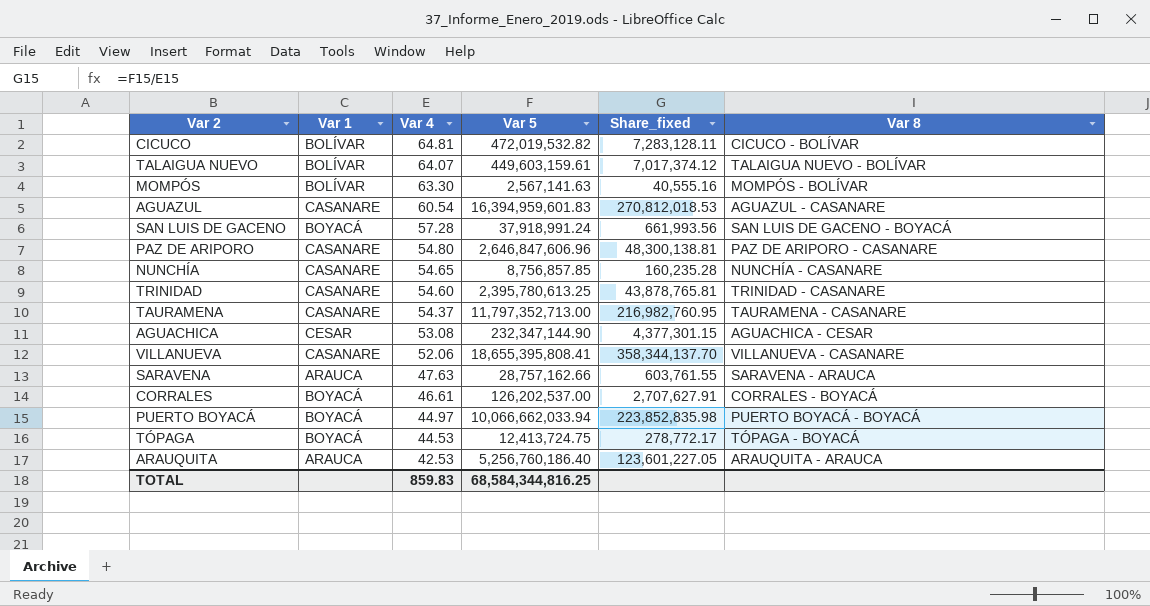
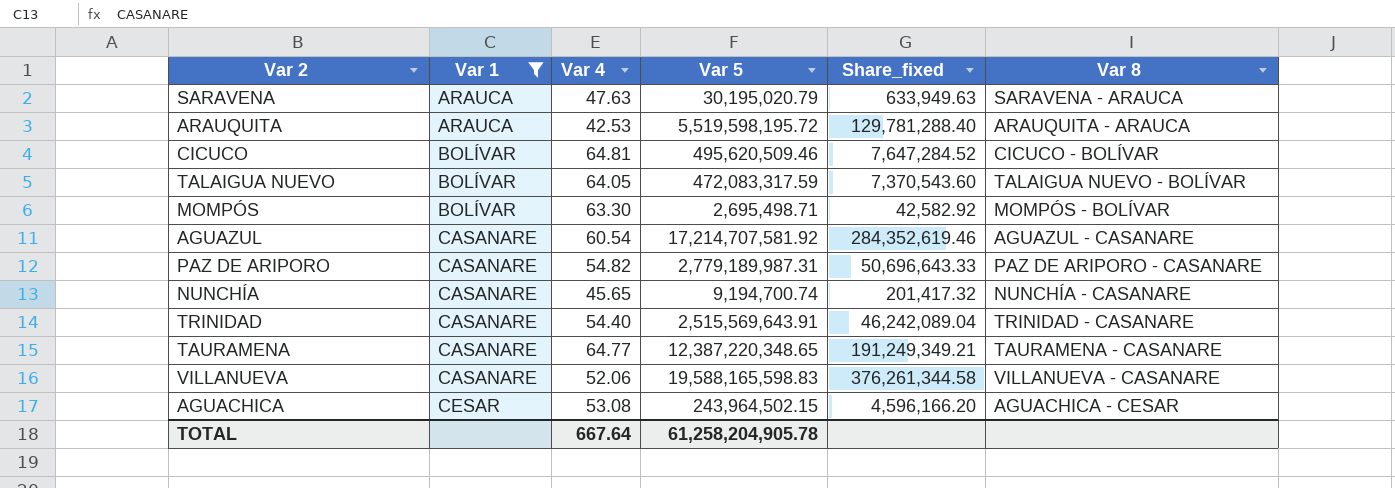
filter: none -> Var 1 != BOYACÁ
row order: Var 4 descending -> Var 1 ascending
SARAVENA | Var 5: 28,757,162.66 -> 30,195,020.79
SARAVENA | Share_fixed: 603,761.55 -> 633,949.63
ARAUQUITA | Var 5: 5,256,760,186.40 -> 5,519,598,195.72
ARAUQUITA | Share_fixed: 123,601,227.05 -> 129,781,288.40
CICUCO | Var 5: 472,019,532.82 -> 495,620,509.46
CICUCO | Share_fixed: 7,283,128.11 -> 7,647,284.52
TALAIGUA NUEVO | Var 4: 64.07 -> 64.05
TALAIGUA NUEVO | Var 5: 449,603,159.61 -> 472,083,317.59
TALAIGUA NUEVO | Share_fixed: 7,017,374.12 -> 7,370,543.60
MOMPÓS | Var 5: 2,567,141.63 -> 2,695,498.71
MOMPÓS | Share_fixed: 40,555.16 -> 42,582.92
AGUAZUL | Var 5: 16,394,959,601.83 -> 17,214,707,581.92
AGUAZUL | Share_fixed: 270,812,018.53 -> 284,352,619.46
PAZ DE ARIPORO | Var 4: 54.80 -> 54.82
PAZ DE ARIPORO | Var 5: 2,646,847,606.96 -> 2,779,189,987.31
PAZ DE ARIPORO | Share_fixed: 48,300,138.81 -> 50,696,643.33
NUNCHÍA | Var 4: 54.65 -> 45.65
NUNCHÍA | Var 5: 8,756,857.85 -> 9,194,700.74
NUNCHÍA | Share_fixed: 160,235.28 -> 201,417.32
TRINIDAD | Var 4: 54.60 -> 54.40
TRINIDAD | Var 5: 2,395,780,613.25 -> 2,515,569,643.91
TRINIDAD | Share_fixed: 43,878,765.81 -> 46,242,089.04
TAURAMENA | Var 4: 54.37 -> 64.77
TAURAMENA | Var 5: 11,797,352,713.00 -> 12,387,220,348.65
TAURAMENA | Share_fixed: 216,982,760.95 -> 191,249,349.21
VILLANUEVA | Var 5: 18,655,395,808.41 -> 19,588,165,598.83
VILLANUEVA | Share_fixed: 358,344,137.70 -> 376,261,344.58
AGUACHICA | Var 5: 232,347,144.90 -> 243,964,502.15
AGUACHICA | Share_fixed: 4,377,301.15 -> 4,596,166.20
TOTAL | Var 4: 859.83 -> 667.64
TOTAL | Var 5: 68,584,344,816.25 -> 61,258,204,905.78

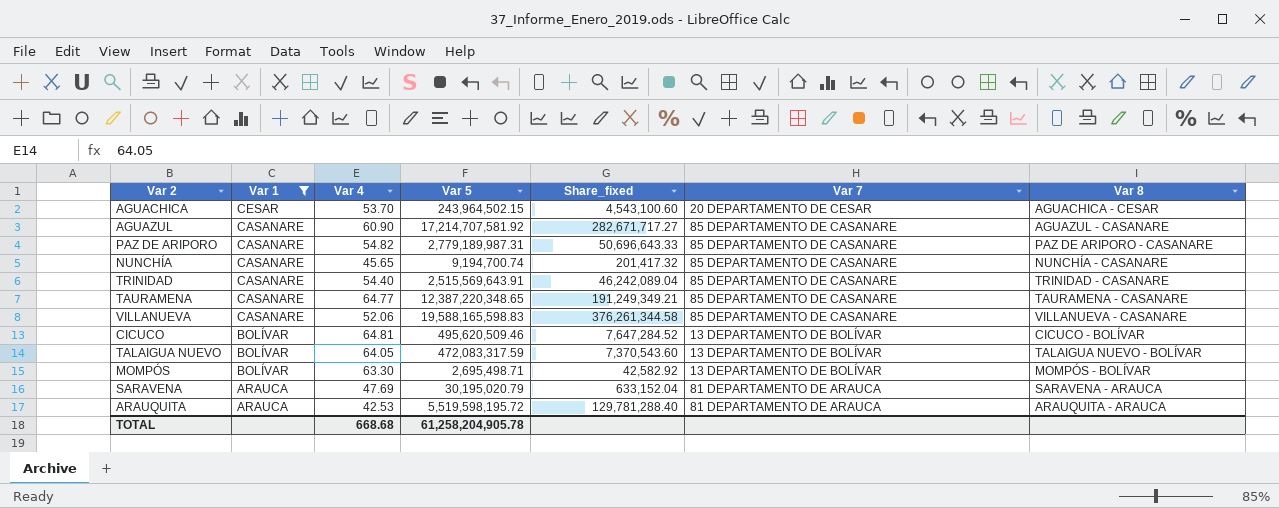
row order: Var 1 ascending -> Var 1 descending
column Var 7 | position: none -> 6
AGUACHICA | Var 4: 53.08 -> 53.70
AGUACHICA | Share_fixed: 4,596,166.20 -> 4,543,100.60
AGUAZUL | Var 4: 60.54 -> 60.90
AGUAZUL | Share_fixed: 284,352,619.46 -> 282,671,717.27
SARAVENA | Var 4: 47.63 -> 47.69
SARAVENA | Share_fixed: 633,949.63 -> 633,152.04
TOTAL | Var 4: 667.64 -> 668.68

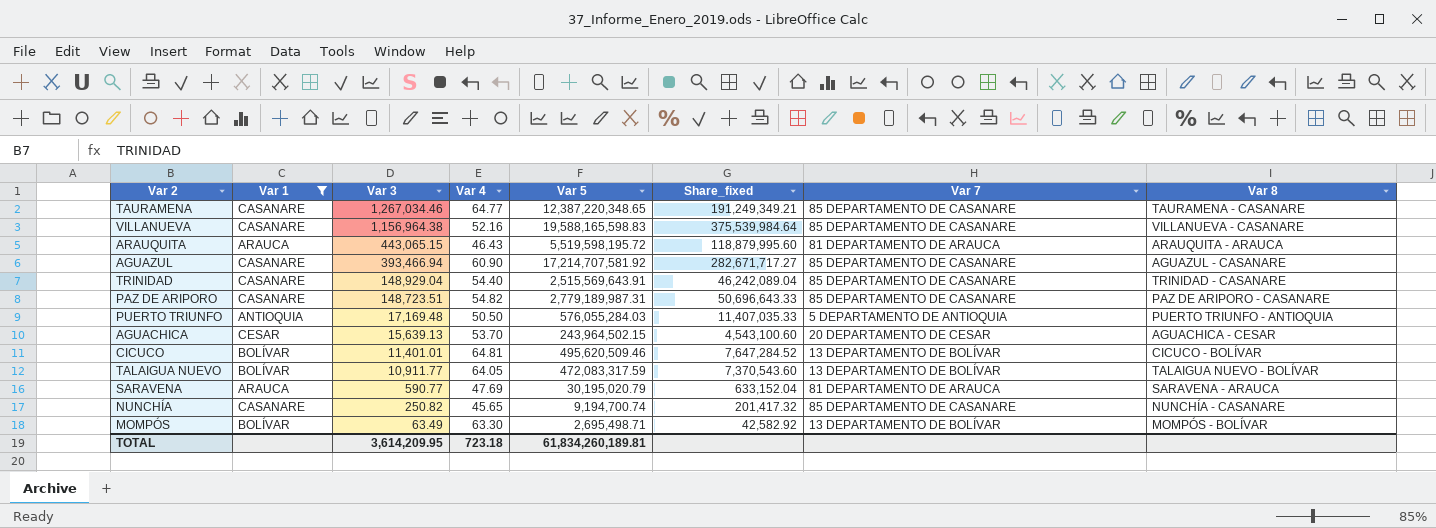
row order: Var 1 descending -> Var 3 descending
column Var 3 | position: none -> 3
VILLANUEVA | Var 4: 52.06 -> 52.16
VILLANUEVA | Share_fixed: 376,261,344.58 -> 375,539,984.64
ARAUQUITA | Var 4: 42.53 -> 46.43
ARAUQUITA | Share_fixed: 129,781,288.40 -> 118,879,995.60
row PUERTO TRIUNFO: none -> ANTIOQUIA | 17,169.48 | 50.50 | 576,055,284.03 | 11,407,035.33 | 5 DEPARTAMENTO DE ANTIOQUIA | PUERTO TRIUNFO - ANTIOQUIA
TOTAL | Var 4: 668.68 -> 723.18
TOTAL | Var 5: 61,258,204,905.78 -> 61,834,260,189.81

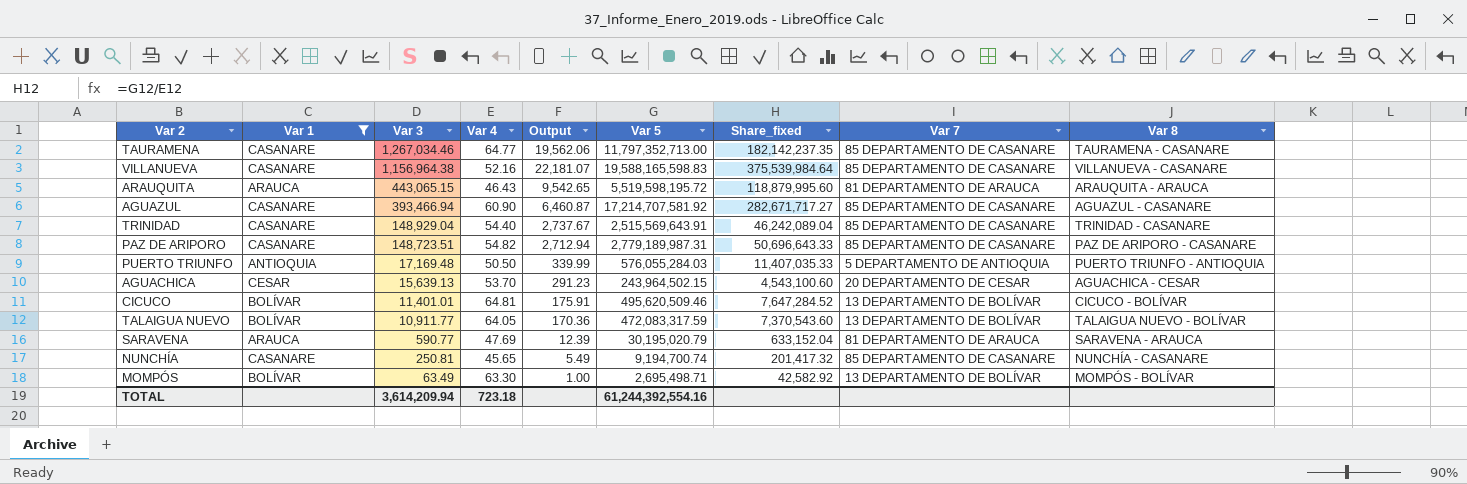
column Output | formula: none -> [Var 3] / [Var 4]
TAURAMENA | Var 5: 12,387,220,348.65 -> 11,797,352,713.00
TAURAMENA | Share_fixed: 191,249,349.21 -> 182,142,237.35
NUNCHÍA | Var 3: 250.82 -> 250.81
TOTAL | Var 3: 3,614,209.95 -> 3,614,209.94
TOTAL | Var 5: 61,834,260,189.81 -> 61,244,392,554.16

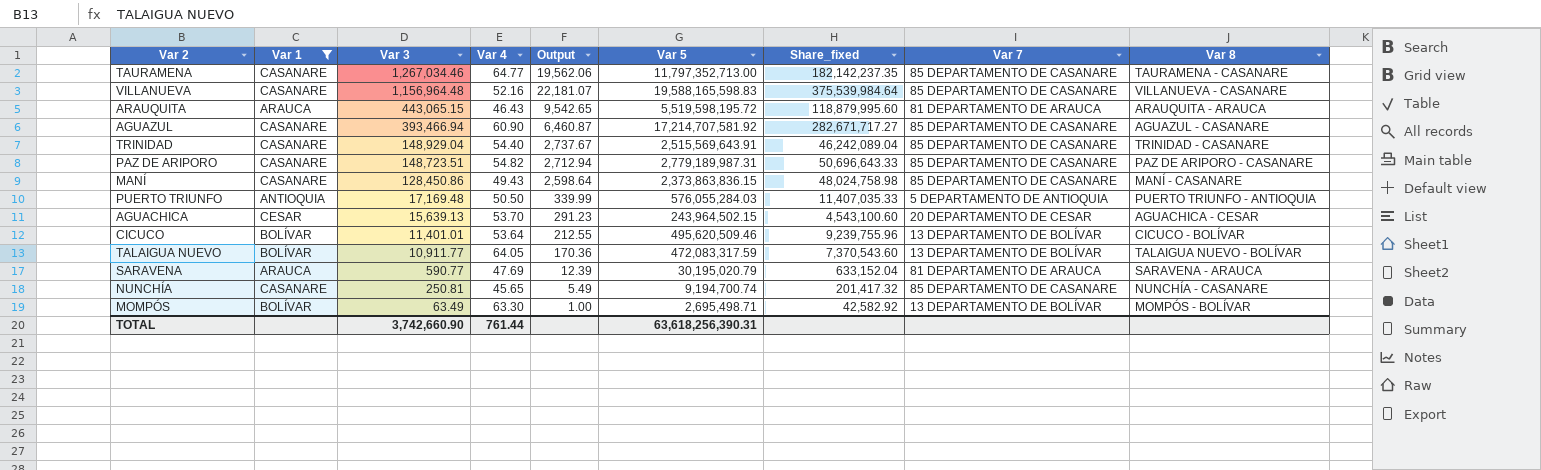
VILLANUEVA | Var 3: 1,156,964.38 -> 1,156,964.48
row MANÍ: none -> CASANARE | 128,450.86 | 49.43 | 2,598.64 | 2,373,863,836.15 | 48,024,758.98 | 85 DEPARTAMENTO DE CASANARE | MANÍ - CASANARE
CICUCO | Var 4: 64.81 -> 53.64
CICUCO | Output: 175.91 -> 212.55
CICUCO | Share_fixed: 7,647,284.52 -> 9,239,755.96
TOTAL | Var 3: 3,614,209.94 -> 3,742,660.90
TOTAL | Var 4: 723.18 -> 761.44
TOTAL | Var 5: 61,244,392,554.16 -> 63,618,256,390.31

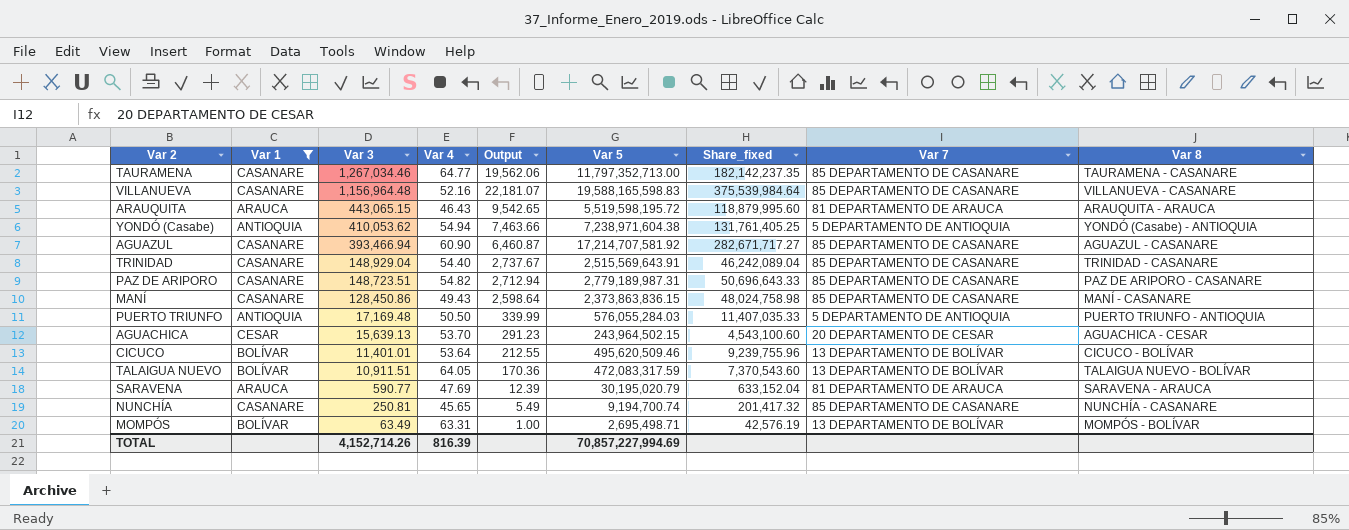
row YONDÓ (Casabe): none -> ANTIOQUIA | 410,053.62 | 54.94 | 7,463.66 | 7,238,971,604.38 | 131,761,405.25 | 5 DEPARTAMENTO DE ANTIOQUIA | YONDÓ (Casabe) - ANTIOQUIA
TALAIGUA NUEVO | Var 3: 10,911.77 -> 10,911.51
MOMPÓS | Var 4: 63.30 -> 63.31
MOMPÓS | Share_fixed: 42,582.92 -> 42,576.19
TOTAL | Var 3: 3,742,660.90 -> 4,152,714.26
TOTAL | Var 4: 761.44 -> 816.39
TOTAL | Var 5: 63,618,256,390.31 -> 70,857,227,994.69

